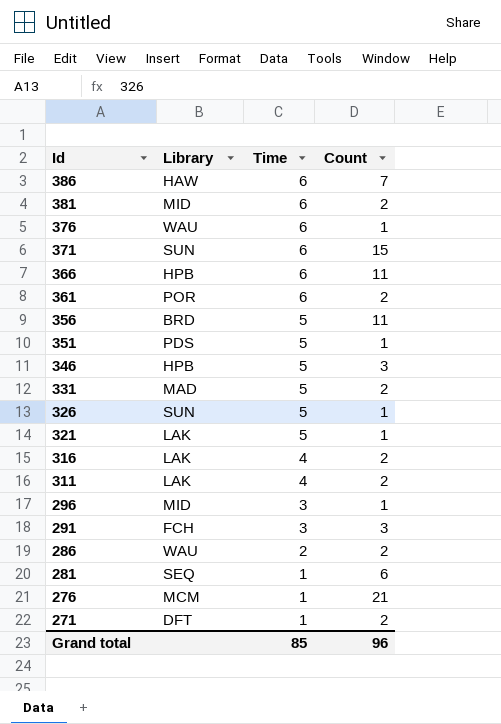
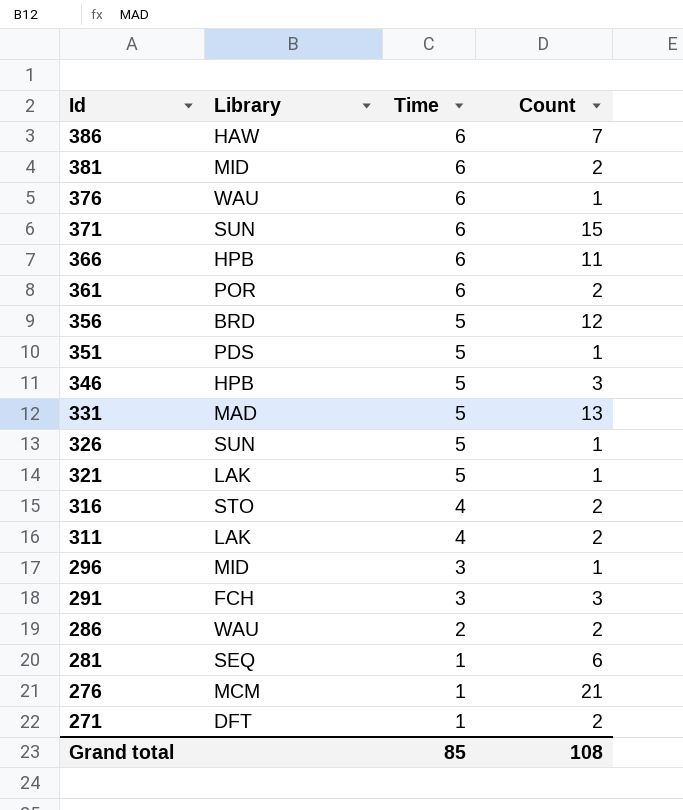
356 | Count: 11 -> 12
331 | Count: 2 -> 13
316 | Library: LAK -> STO
Grand total | Count: 96 -> 108

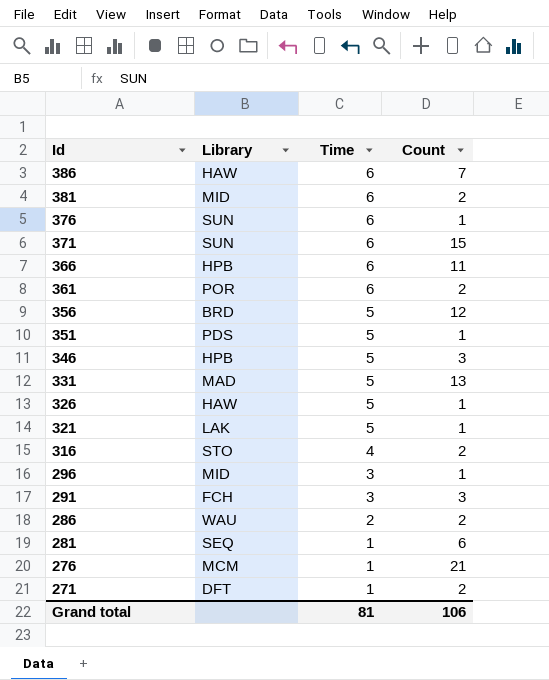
row 311: LAK | 4 | 2 -> none
376 | Library: WAU -> SUN
326 | Library: SUN -> HAW
Grand total | Time: 85 -> 81
Grand total | Count: 108 -> 106

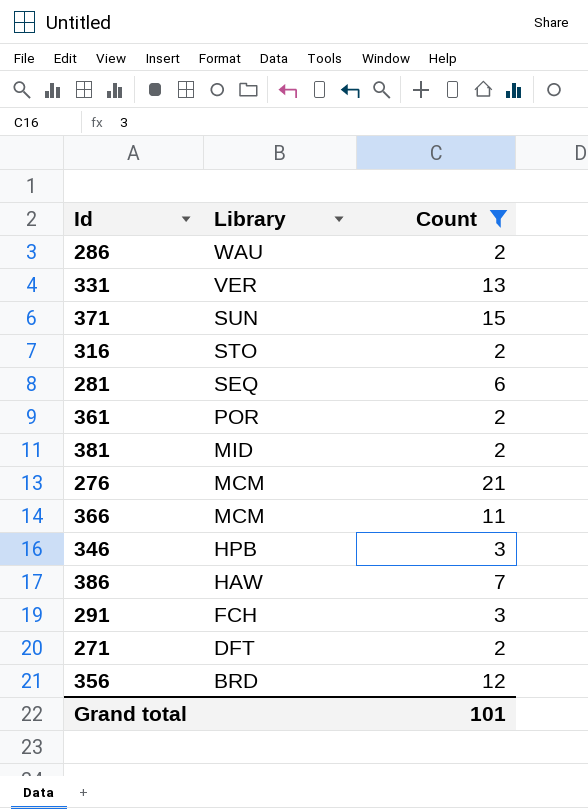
filter: none -> Count != 1
row order: Id descending -> Library descending
column Time | position: 3 -> none
331 | Library: MAD -> VER
366 | Library: HPB -> MCM
Grand total | Count: 106 -> 101

